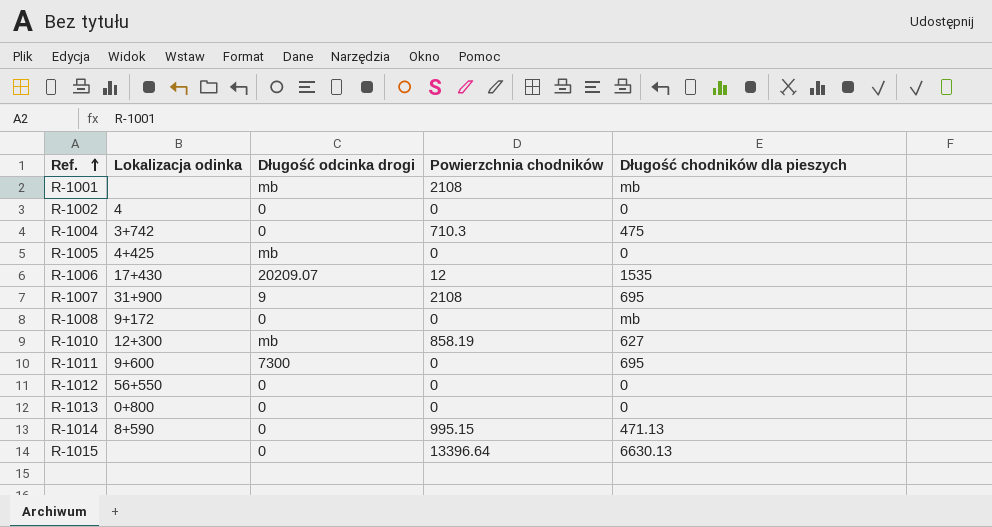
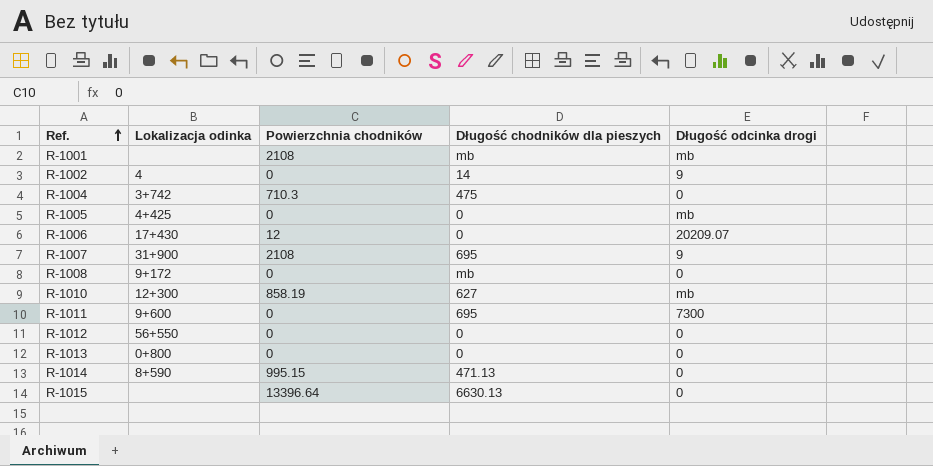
column Długość odcinka drogi | position: 3 -> 5
R-1002 | Długość chodników dla pieszych: 0 -> 14
R-1002 | Długość odcinka drogi: 0 -> 9
R-1006 | Długość chodników dla pieszych: 1535 -> 0

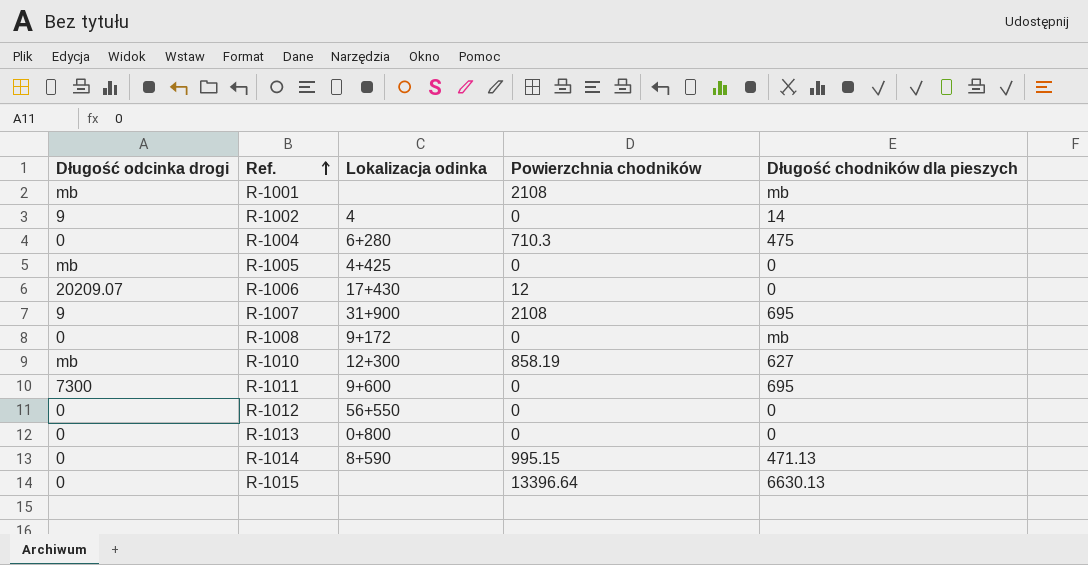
column Długość odcinka drogi | position: 5 -> 1
R-1004 | Lokalizacja odinka: 3+742 -> 6+280

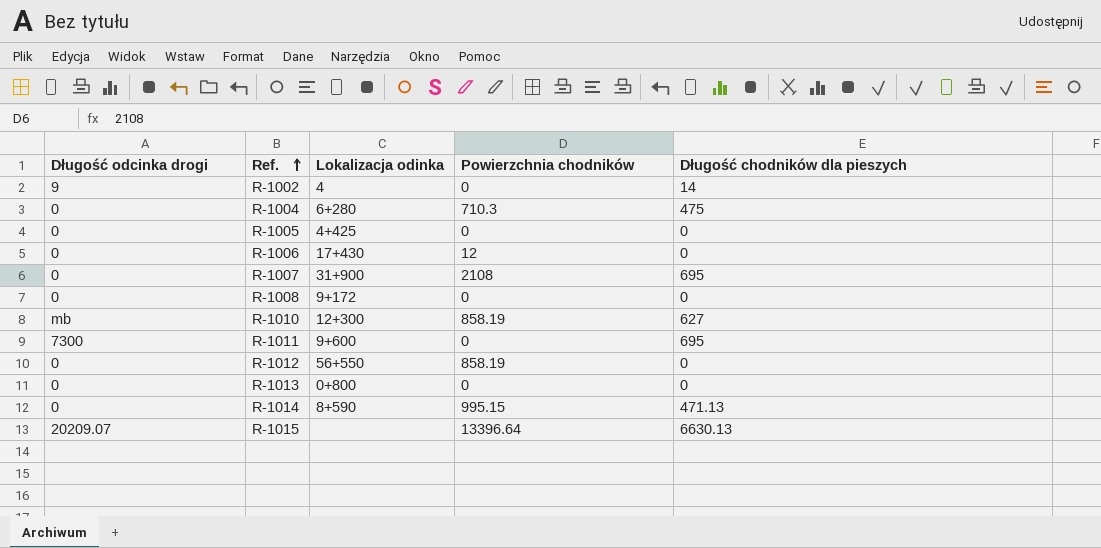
row R-1001: mb | none | 2108 | mb -> none
R-1005 | Długość odcinka drogi: mb -> 0
R-1006 | Długość odcinka drogi: 20209.07 -> 0
R-1007 | Długość odcinka drogi: 9 -> 0
R-1008 | Długość chodników dla pieszych: mb -> 0
R-1012 | Powierzchnia chodników: 0 -> 858.19
R-1015 | Długość odcinka drogi: 0 -> 20209.07

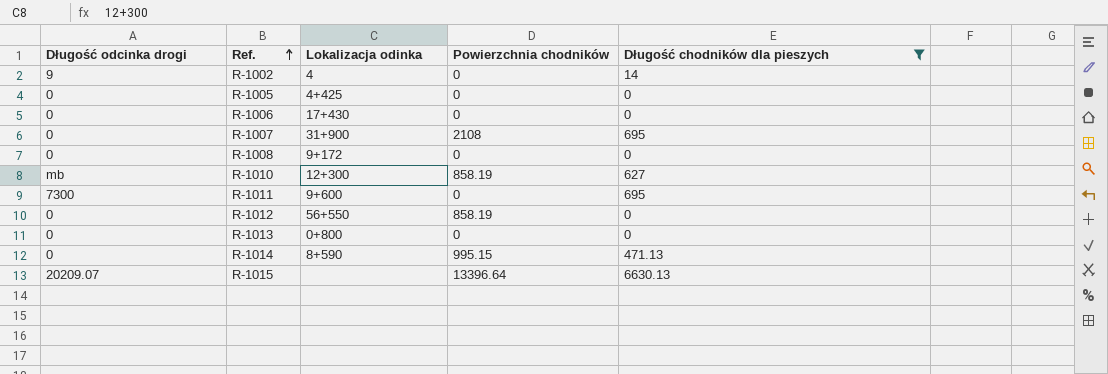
filter: none -> Długość chodników dla pieszych != 475
R-1006 | Powierzchnia chodników: 12 -> 0

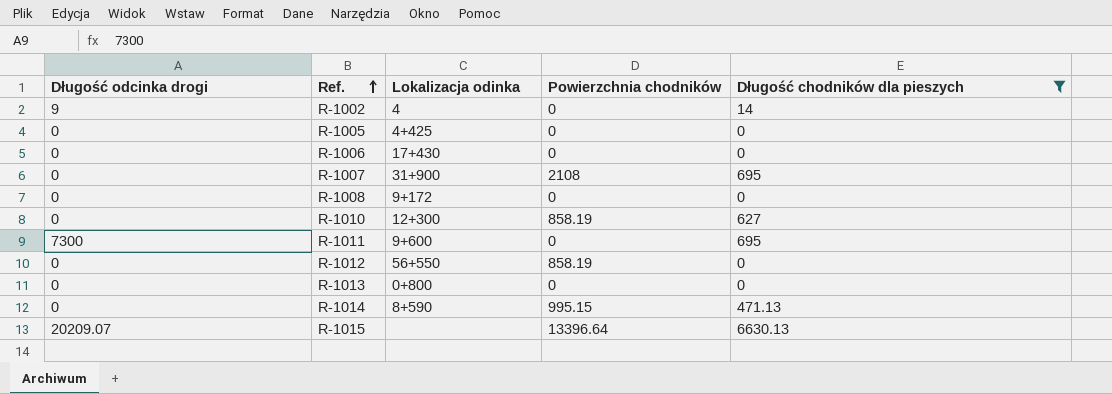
R-1010 | Długość odcinka drogi: mb -> 0

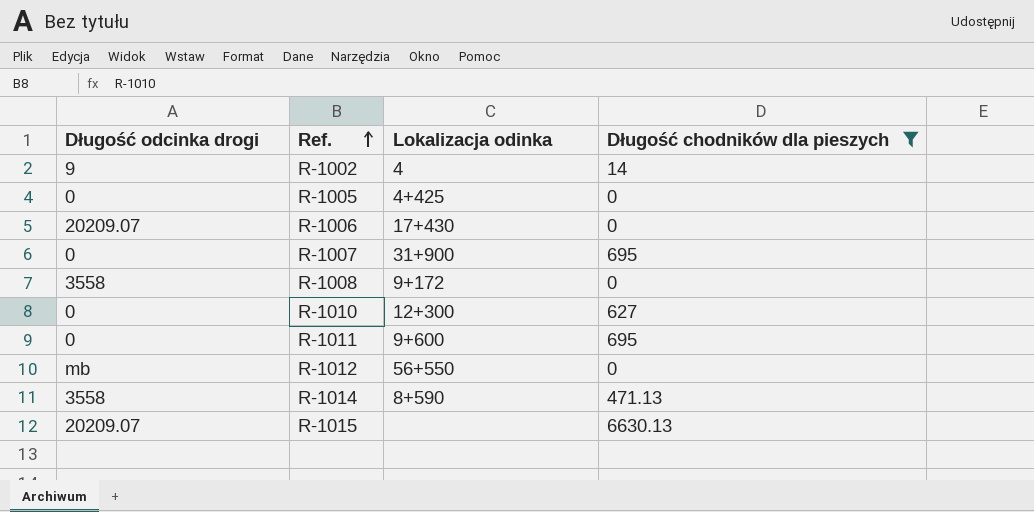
column Powierzchnia chodników | position: 4 -> none
row R-1013: 0 | 0+800 | 0 | 0 -> none
R-1006 | Długość odcinka drogi: 0 -> 20209.07
R-1008 | Długość odcinka drogi: 0 -> 3558
R-1011 | Długość odcinka drogi: 7300 -> 0
R-1012 | Długość odcinka drogi: 0 -> mb
R-1014 | Długość odcinka drogi: 0 -> 3558

